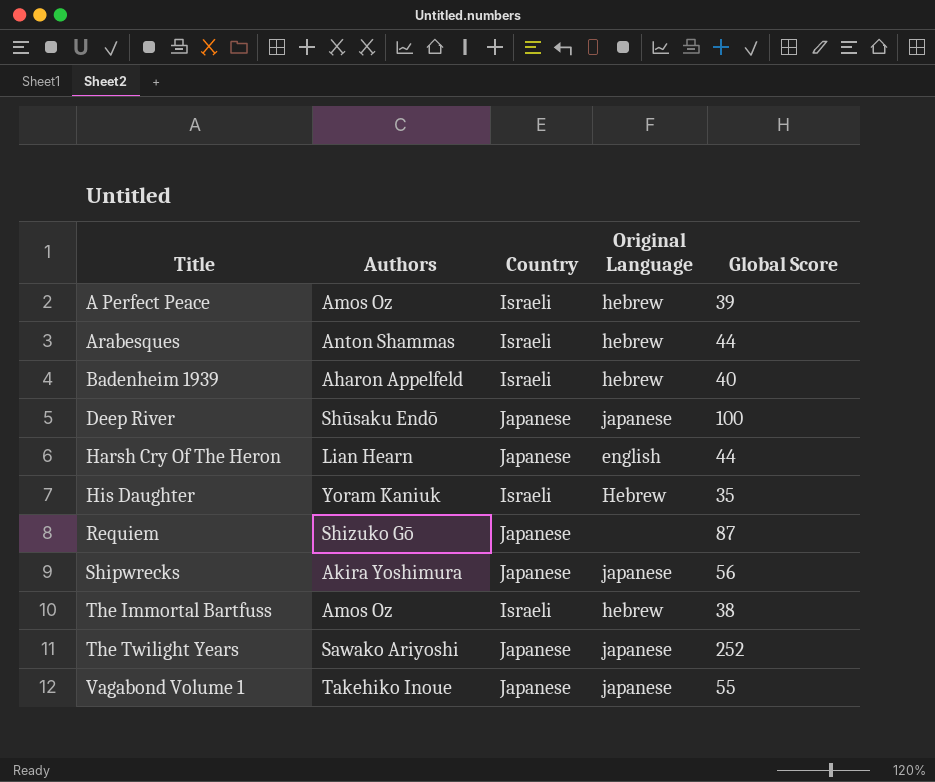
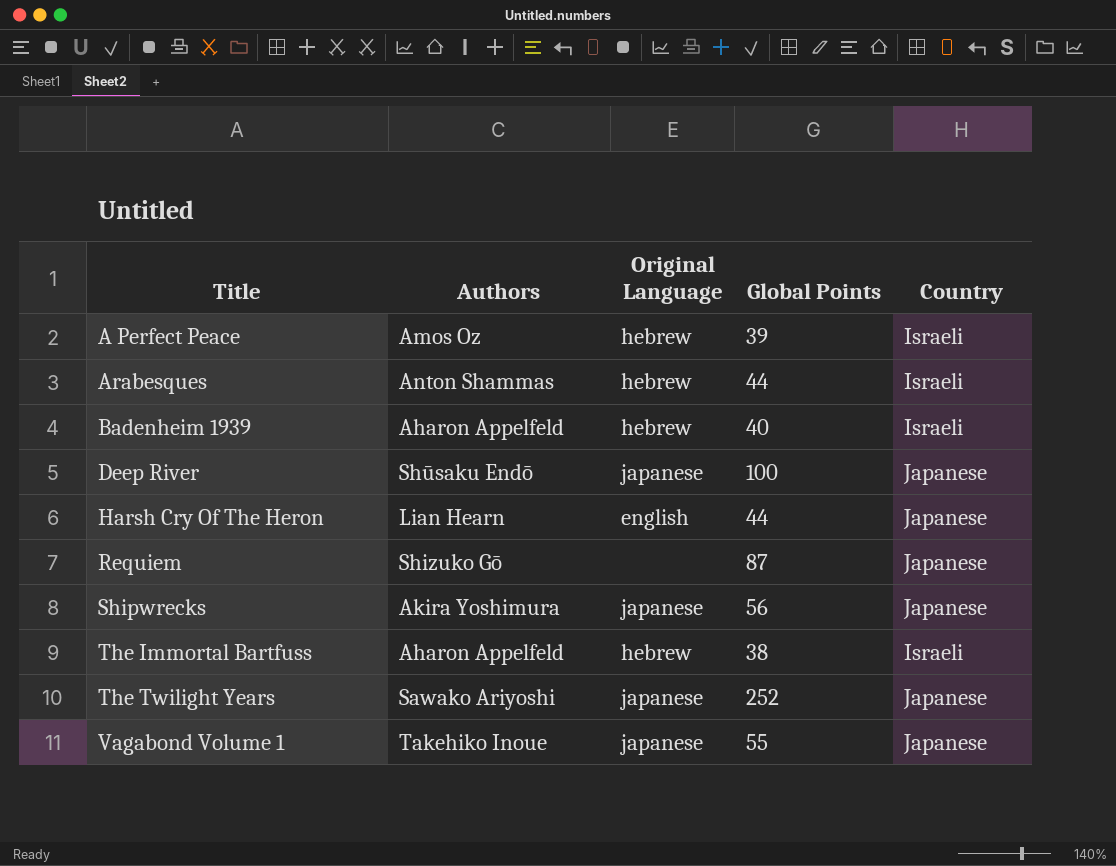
column name: Global Score -> Global Points
column Country | position: 3 -> 5
row His Daughter: Yoram Kaniuk | Israeli | Hebrew | 35 -> none
The Immortal Bartfuss | Authors: Amos Oz -> Aharon Appelfeld

